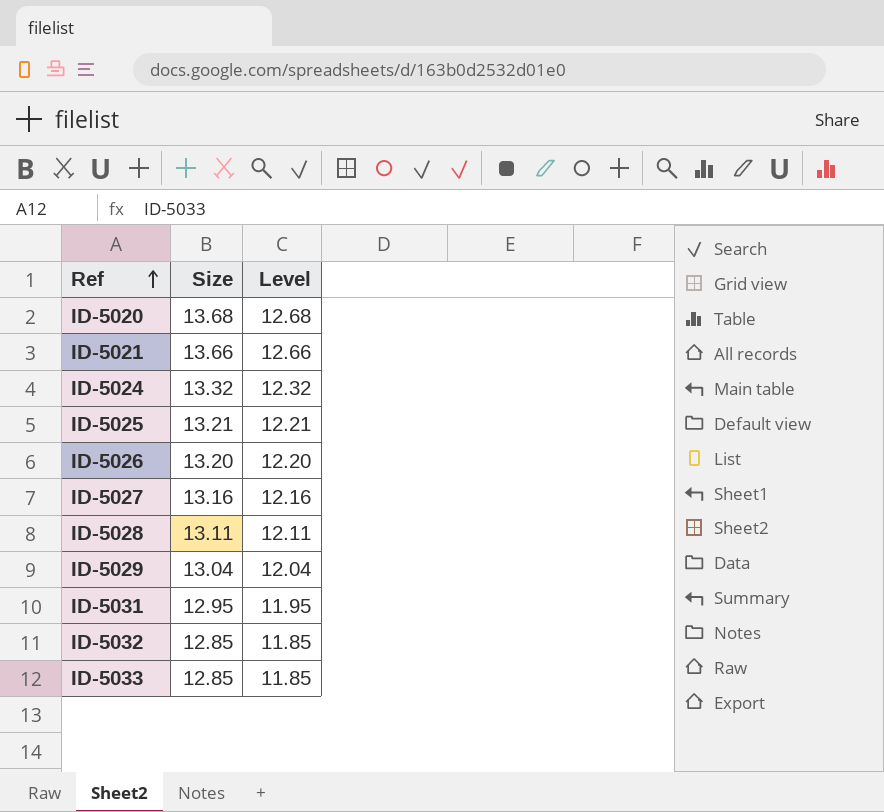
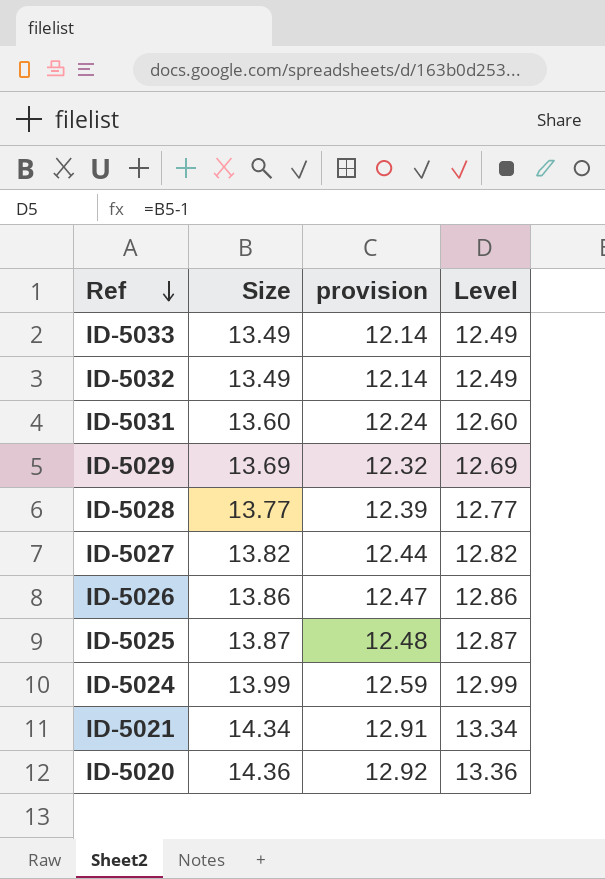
row order: Ref ascending -> Ref descending
column provision | formula: none -> [Size] * 0.9
ID-5033 | Size: 12.85 -> 13.49
ID-5033 | Level: 11.85 -> 12.49
ID-5032 | Size: 12.85 -> 13.49
ID-5032 | Level: 11.85 -> 12.49
ID-5031 | Size: 12.95 -> 13.60
ID-5031 | Level: 11.95 -> 12.60
ID-5029 | Size: 13.04 -> 13.69
ID-5029 | Level: 12.04 -> 12.69
ID-5028 | Size: 13.11 -> 13.77
ID-5028 | Level: 12.11 -> 12.77
ID-5027 | Size: 13.16 -> 13.82
ID-5027 | Level: 12.16 -> 12.82
ID-5026 | Size: 13.20 -> 13.86
ID-5026 | Level: 12.20 -> 12.86
ID-5025 | Size: 13.21 -> 13.87
ID-5025 | Level: 12.21 -> 12.87
ID-5024 | Size: 13.32 -> 13.99
ID-5024 | Level: 12.32 -> 12.99
ID-5021 | Size: 13.66 -> 14.34
ID-5021 | Level: 12.66 -> 13.34
ID-5020 | Size: 13.68 -> 14.36
ID-5020 | Level: 12.68 -> 13.36

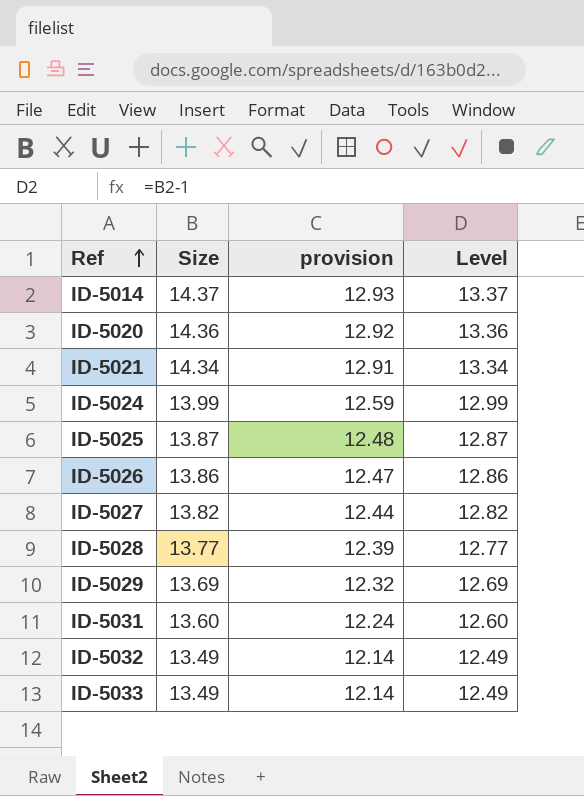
row order: Ref descending -> Ref ascending
row ID-5014: none -> 14.37 | 12.93 | 13.37

